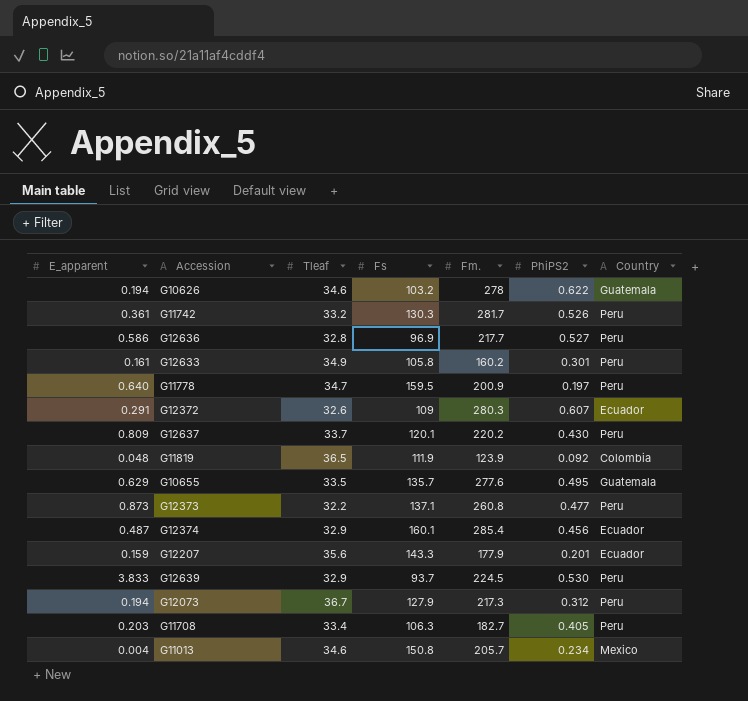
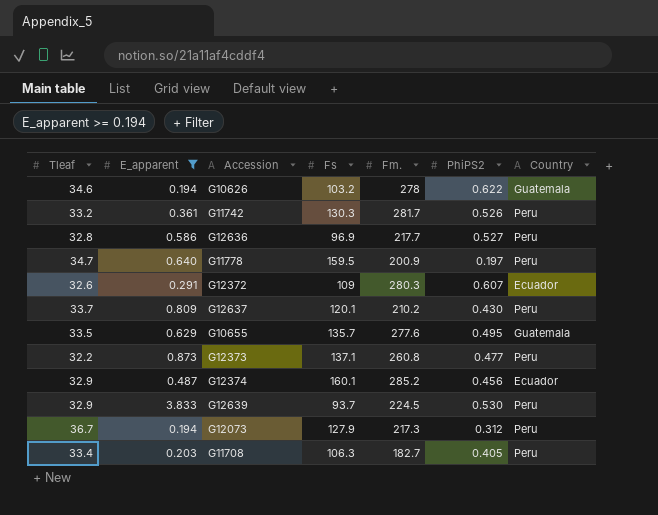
filter: none -> E_apparent >= 0.194
column Tleaf | position: 3 -> 1
G12637 | Fm.: 220.2 -> 210.2
G12374 | Fm.: 285.4 -> 285.2

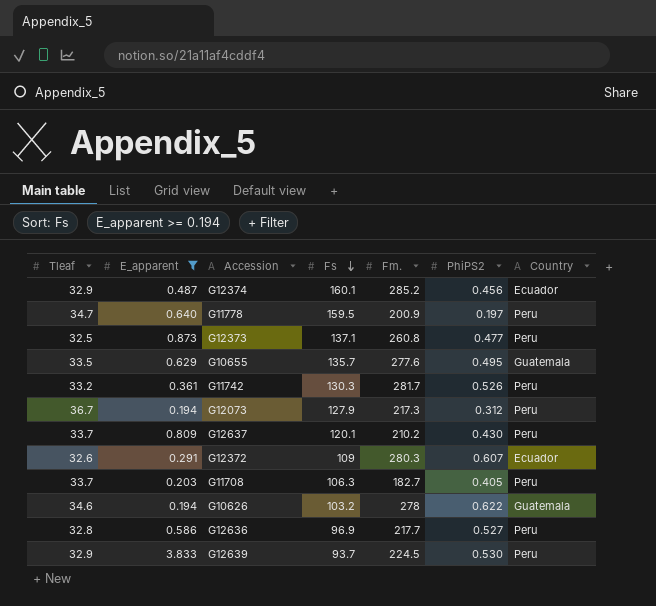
row order: none -> Fs descending
G12373 | Tleaf: 32.2 -> 32.5
G11708 | Tleaf: 33.4 -> 33.7

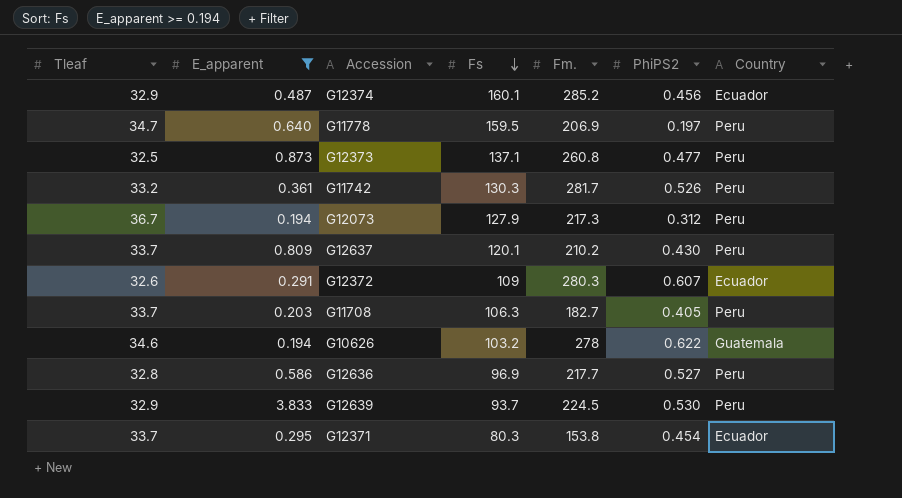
row G10655: 33.5 | 0.629 | 135.7 | 277.6 | 0.495 | Guatemala -> none
G11778 | Fm.: 200.9 -> 206.9
row G12371: none -> 33.7 | 0.295 | 80.3 | 153.8 | 0.454 | Ecuador

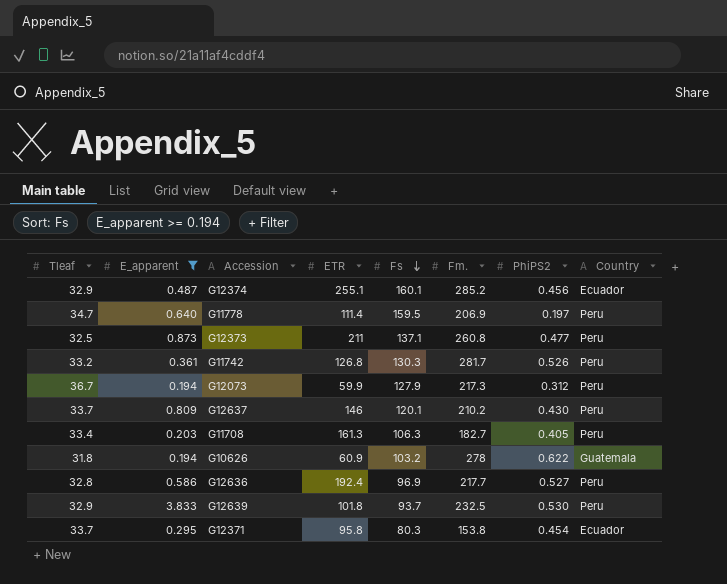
column ETR | position: none -> 4
row G12372: 32.6 | 0.291 | 109 | 280.3 | 0.607 | Ecuador -> none
G11708 | Tleaf: 33.7 -> 33.4
G10626 | Tleaf: 34.6 -> 31.8
G12639 | Fm.: 224.5 -> 232.5

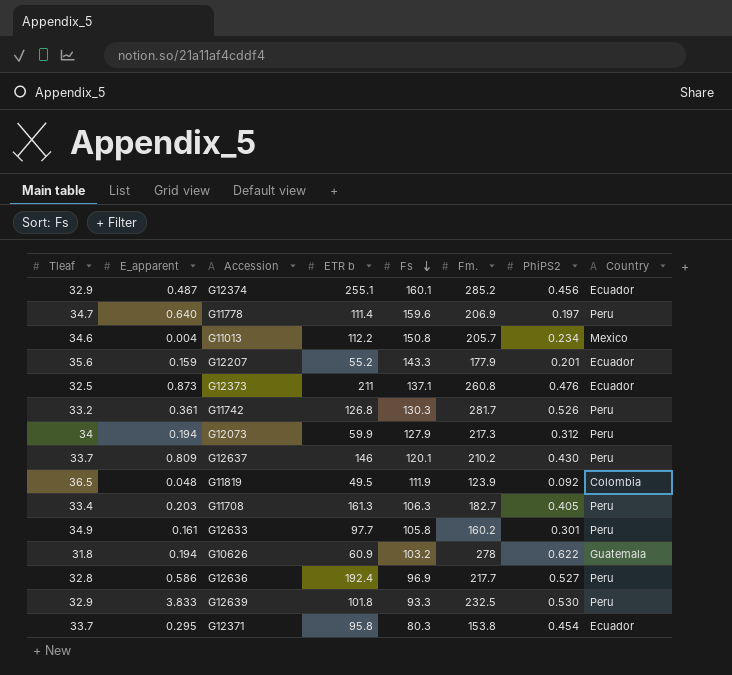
filter: E_apparent >= 0.194 -> none
column name: ETR -> ETR b
G11778 | Fs: 159.5 -> 159.6
G12373 | PhiPS2: 0.477 -> 0.476
G12373 | Country: Peru -> Ecuador
G12073 | Tleaf: 36.7 -> 34
G12639 | Fs: 93.7 -> 93.3

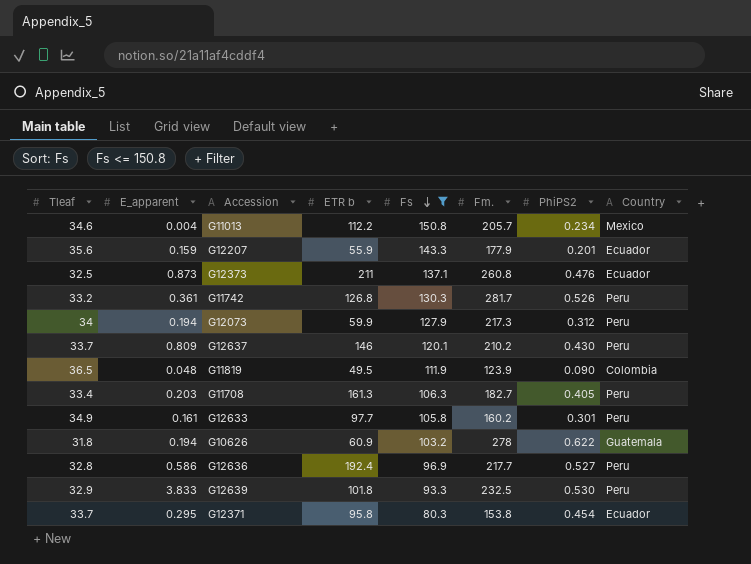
filter: none -> Fs <= 150.8
G12207 | ETR b: 55.2 -> 55.9
G11819 | PhiPS2: 0.092 -> 0.090

